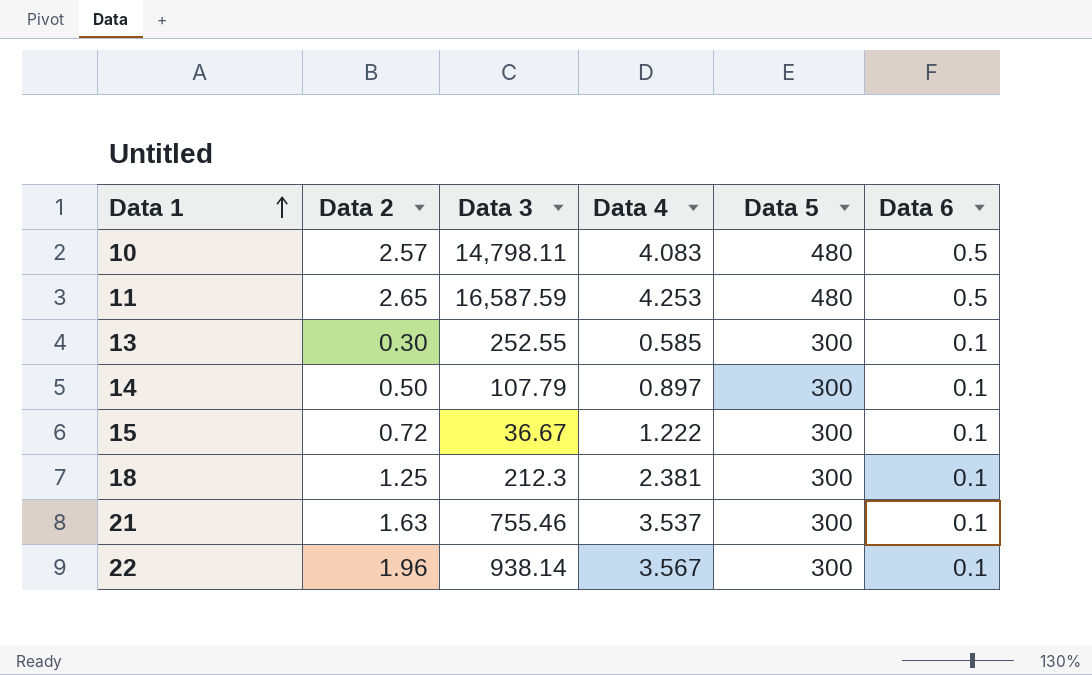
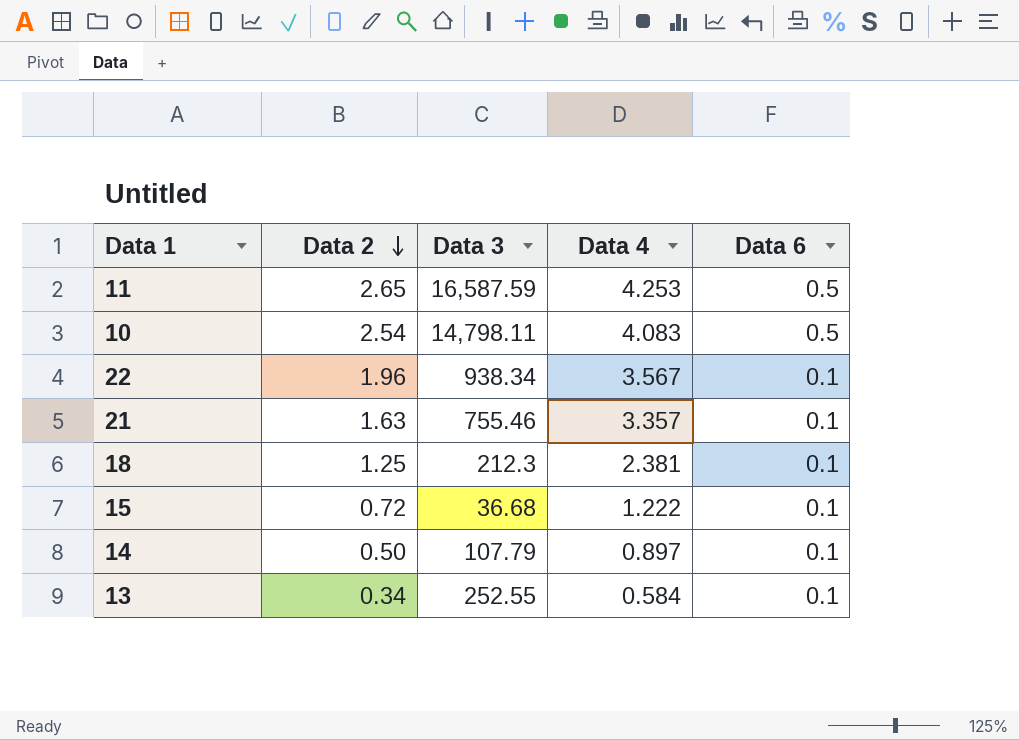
row order: Data 1 ascending -> Data 2 descending
column Data 5 | position: 5 -> none
10 | Data 2: 2.57 -> 2.54
22 | Data 3: 938.14 -> 938.34
21 | Data 4: 3.537 -> 3.357
15 | Data 3: 36.67 -> 36.68
13 | Data 2: 0.30 -> 0.34
13 | Data 4: 0.585 -> 0.584

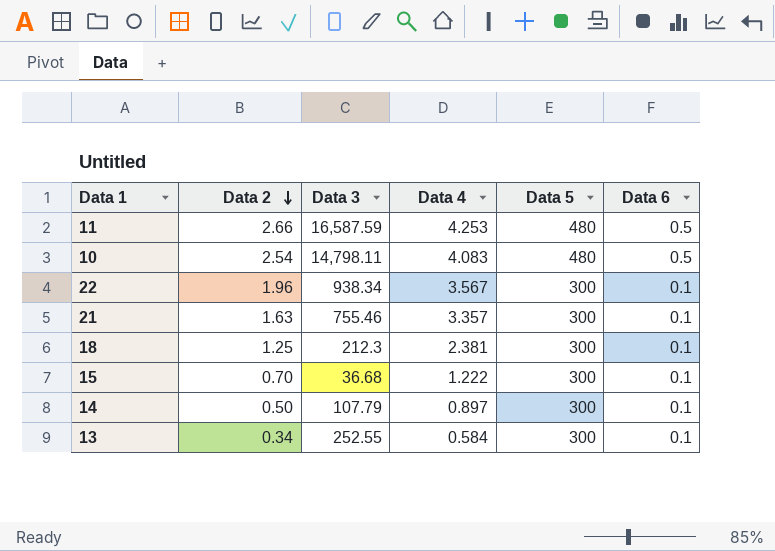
column Data 5 | position: none -> 5
11 | Data 2: 2.65 -> 2.66
15 | Data 2: 0.72 -> 0.70

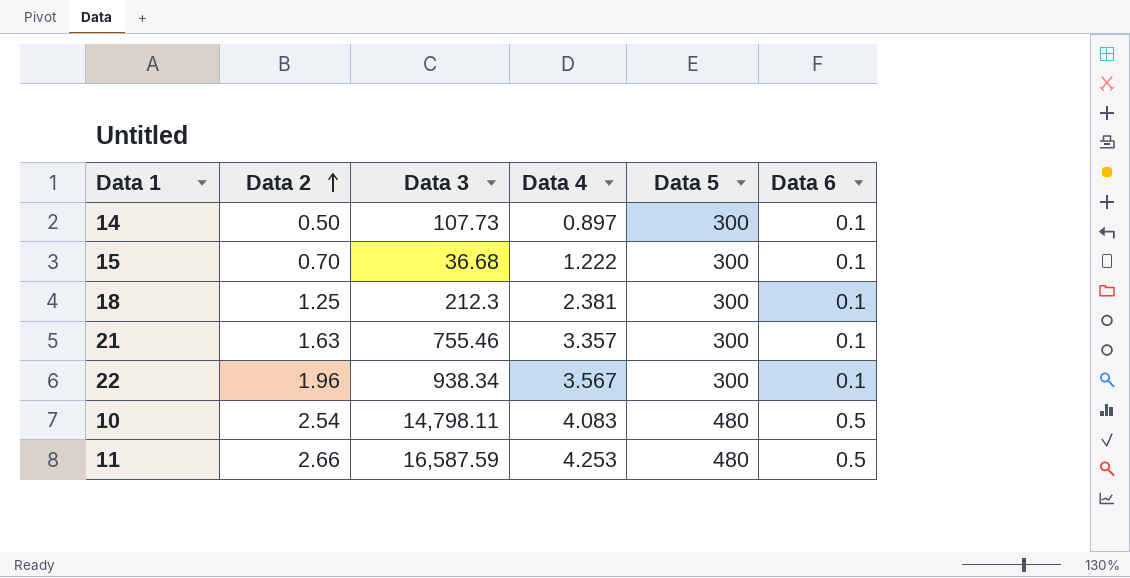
row order: Data 2 descending -> Data 2 ascending
row 13: 0.34 | 252.55 | 0.584 | 300 | 0.1 -> none
14 | Data 3: 107.79 -> 107.73

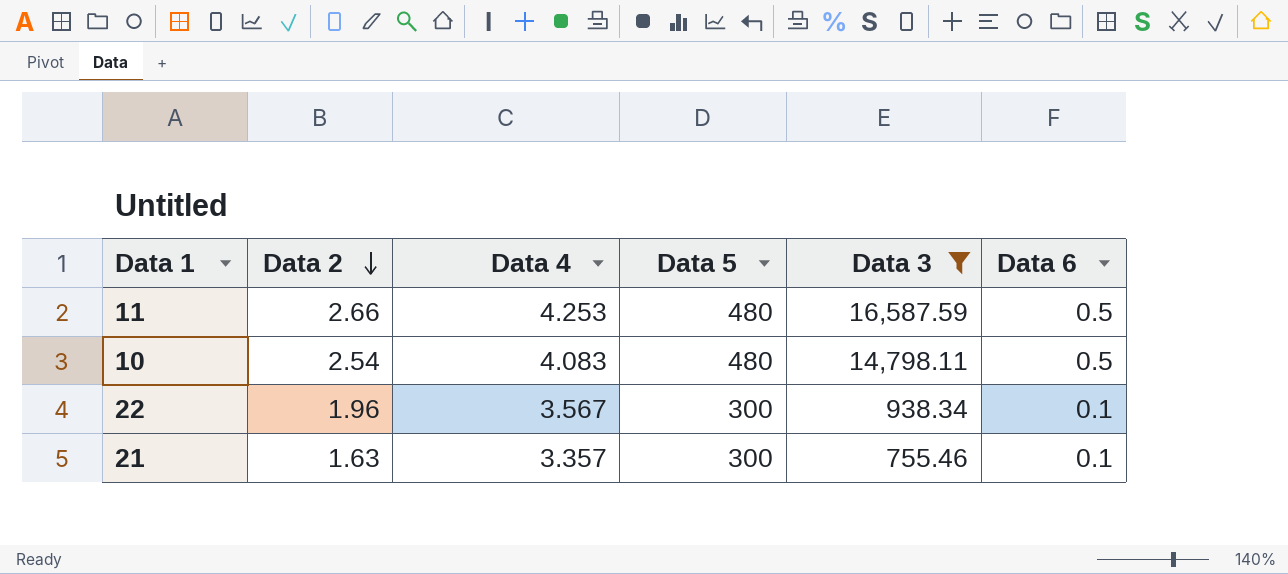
filter: none -> Data 3 >= 755.46
row order: Data 2 ascending -> Data 2 descending
column Data 3 | position: 3 -> 5

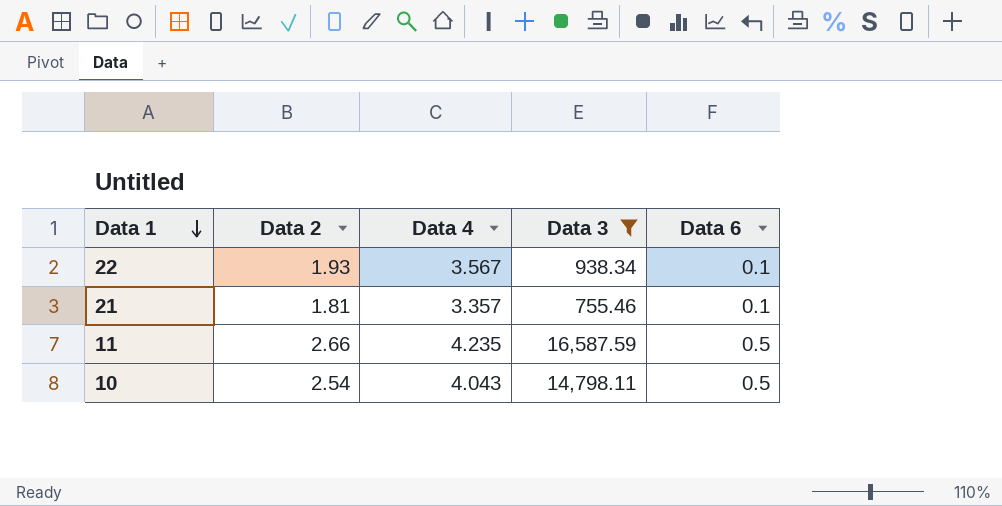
row order: Data 2 descending -> Data 1 descending
column Data 5 | position: 4 -> none
22 | Data 2: 1.96 -> 1.93
21 | Data 2: 1.63 -> 1.81
11 | Data 4: 4.253 -> 4.235
10 | Data 4: 4.083 -> 4.043

